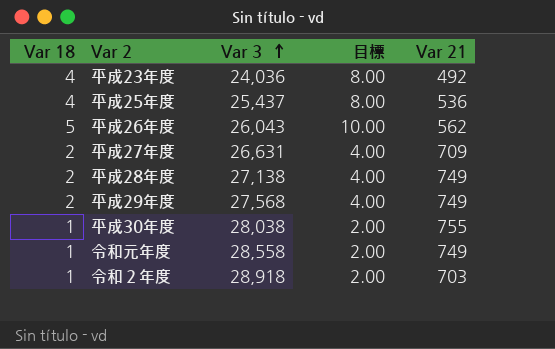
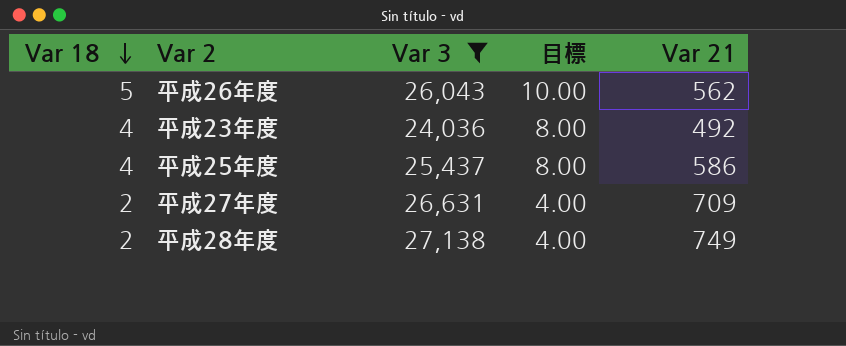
filter: none -> Var 3 <= 27,138
row order: Var 3 ascending -> Var 18 descending
平成25年度 | Var 21: 536 -> 586

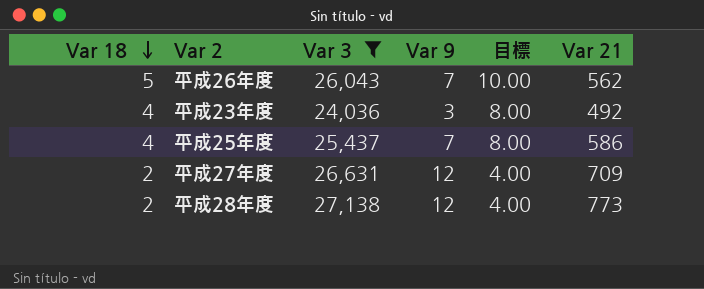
column Var 9 | position: none -> 4
平成28年度 | Var 21: 749 -> 773

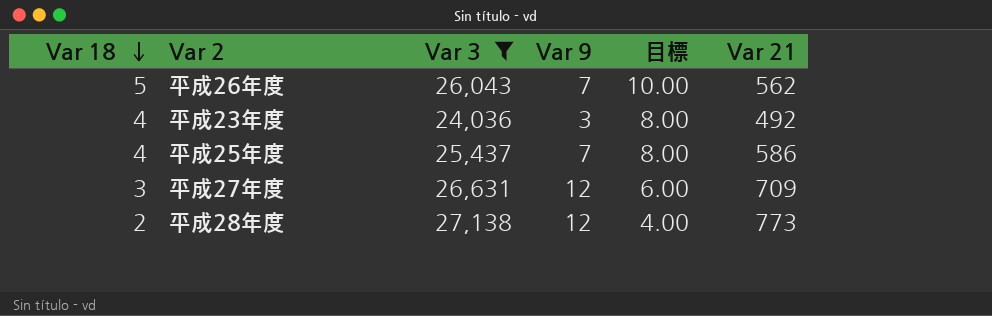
平成27年度 | Var 18: 2 -> 3
平成27年度 | 目標: 4.00 -> 6.00

